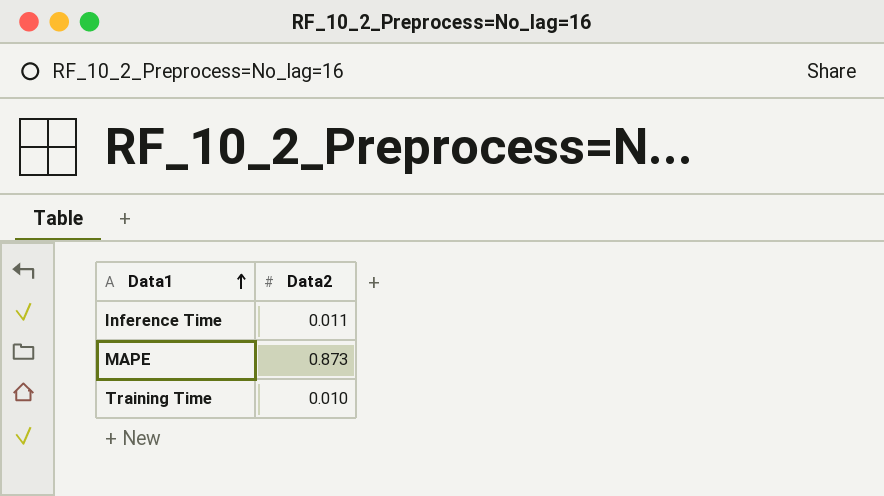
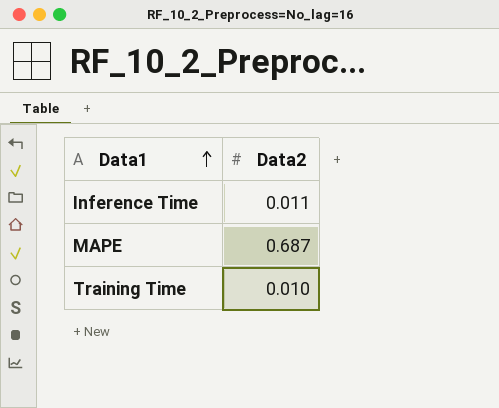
MAPE | Data2: 0.873 -> 0.687

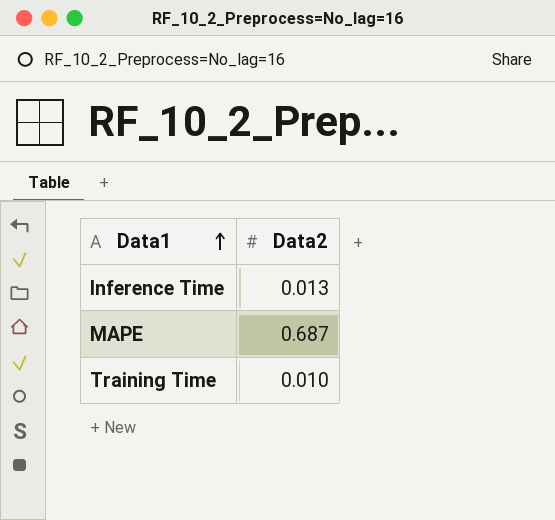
Inference Time | Data2: 0.011 -> 0.013

